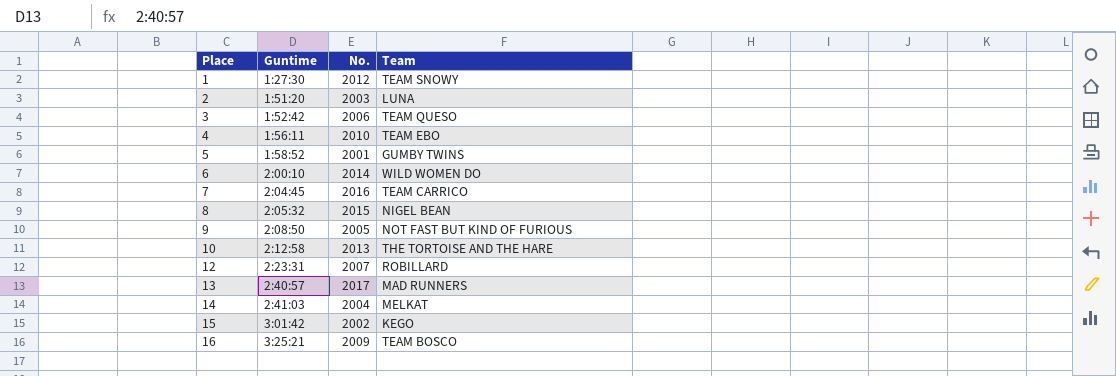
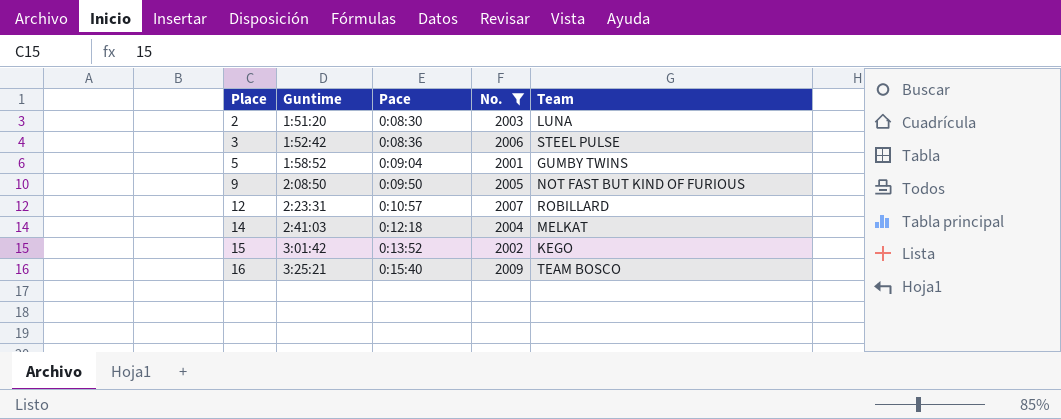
filter: none -> No. <= 2009
column Pace | position: none -> 3
3 | Team: TEAM QUESO -> STEEL PULSE

